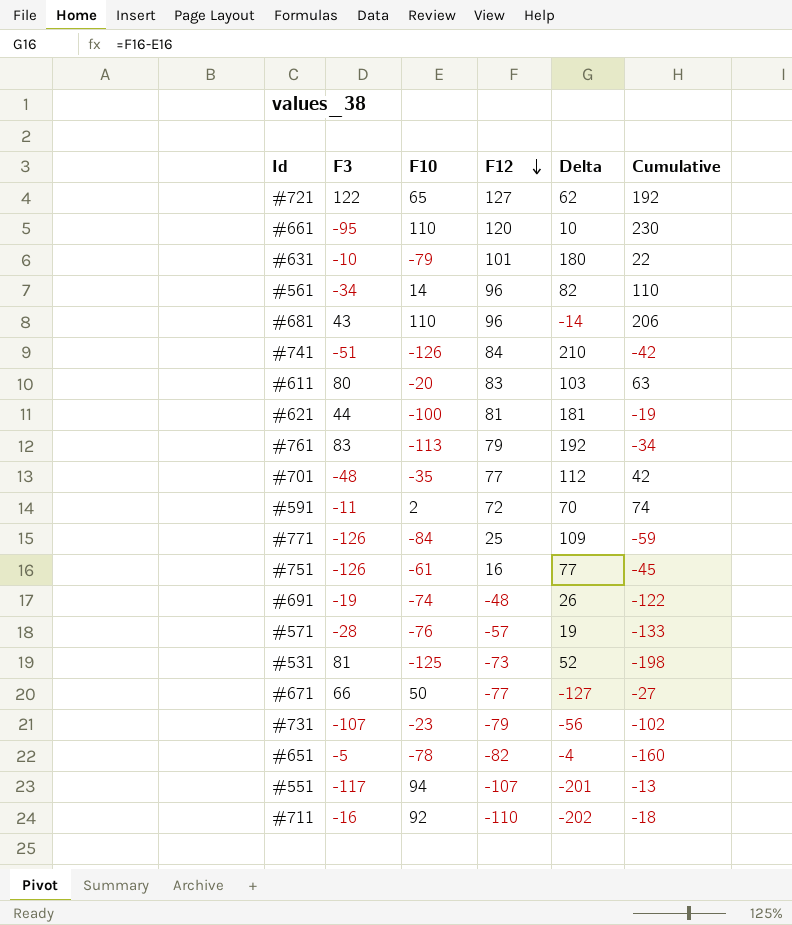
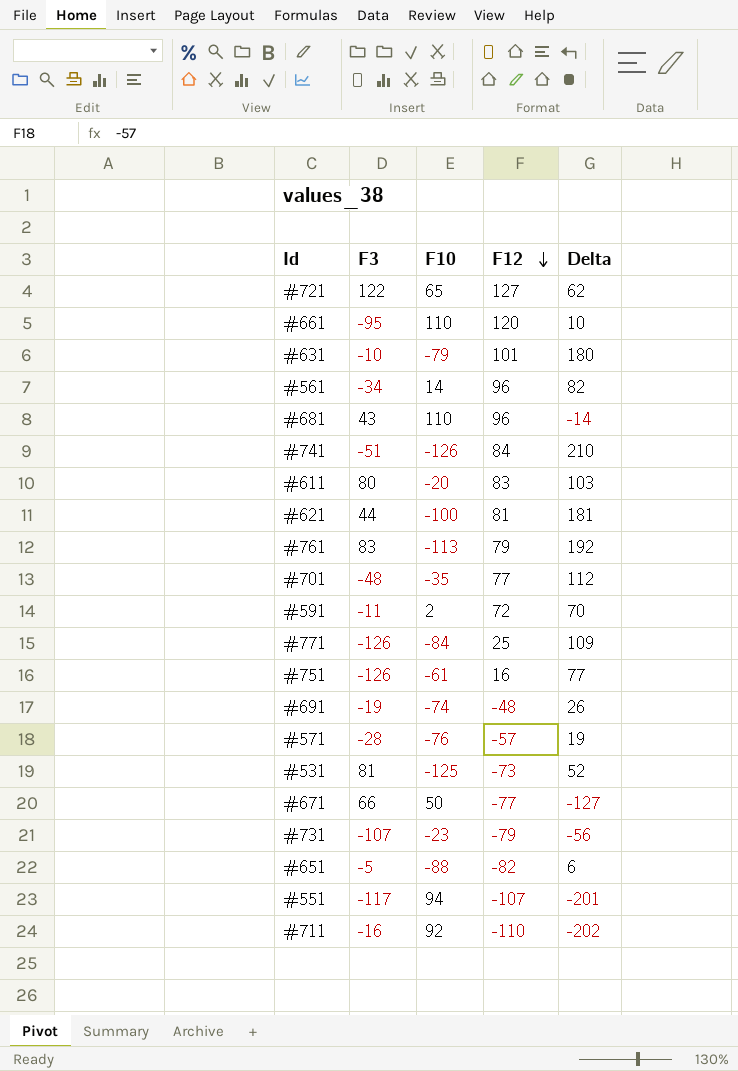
column Cumulative | formula: [F10] + [F12] -> none
#651 | F10: -78 -> -88
#651 | Delta: -4 -> 6

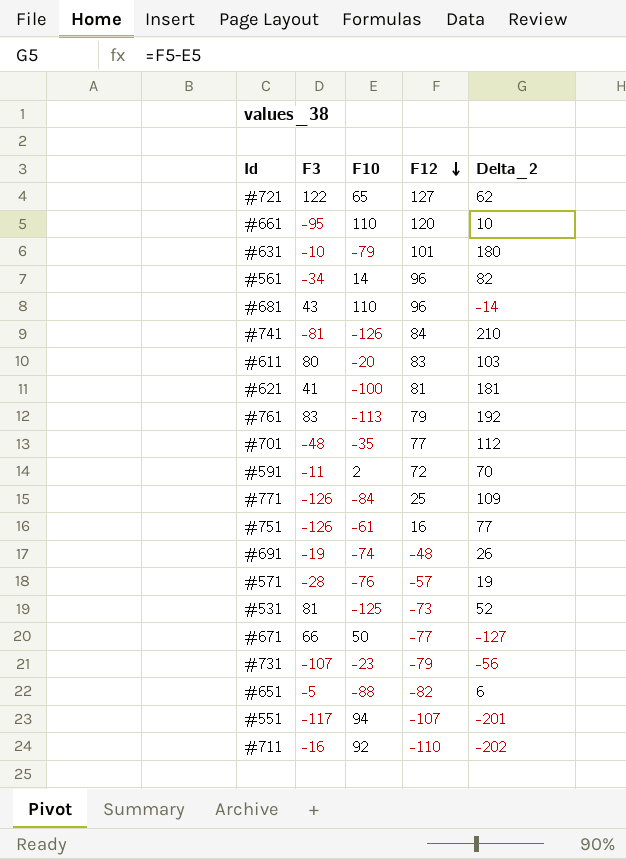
column name: Delta -> Delta_2
#741 | F3: -51 -> -81
#621 | F3: 44 -> 41

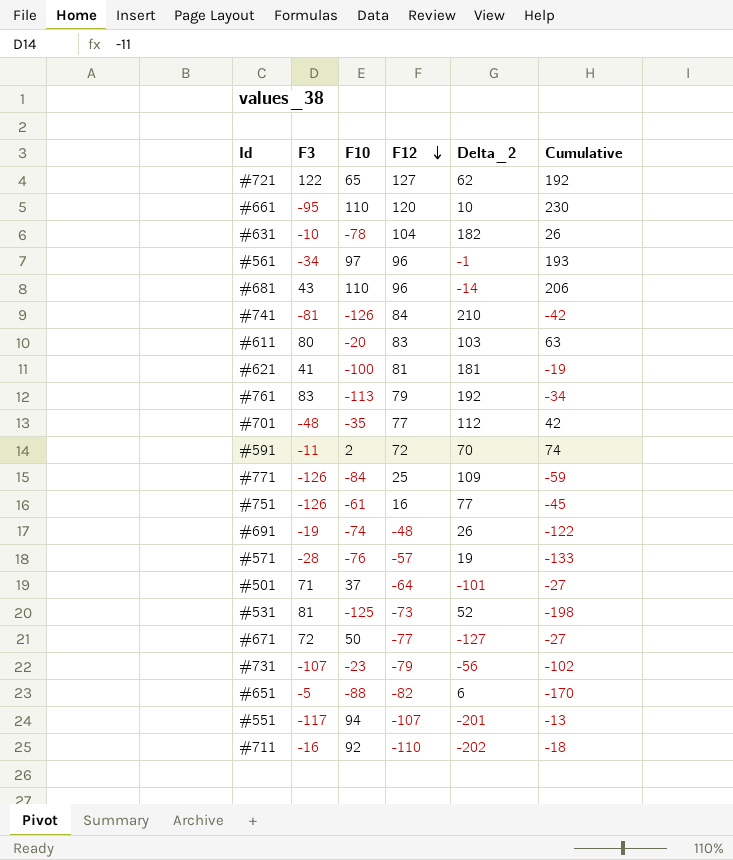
column Cumulative | formula: none -> [F10] + [F12]
#631 | F10: -79 -> -78
#631 | F12: 101 -> 104
#631 | Delta_2: 180 -> 182
#561 | F10: 14 -> 97
#561 | Delta_2: 82 -> -1
row #501: none -> 71 | 37 | -64 | -101 | -27
#671 | F3: 66 -> 72

